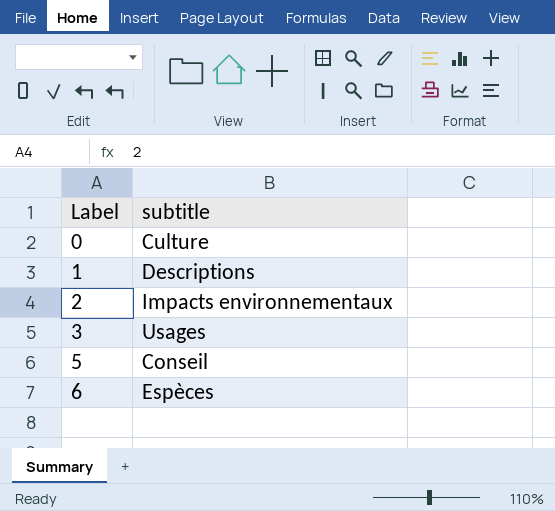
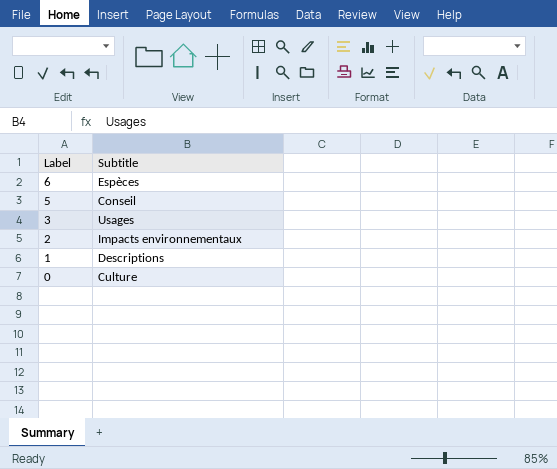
row order: Label ascending -> Label descending
column name: subtitle -> Subtitle

